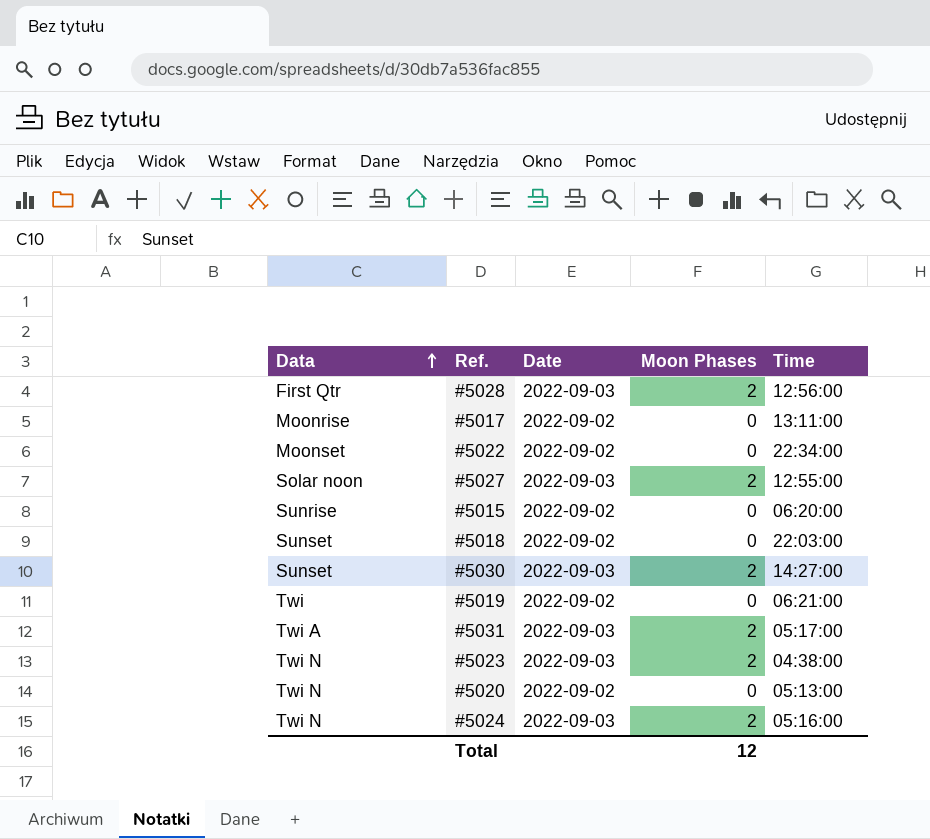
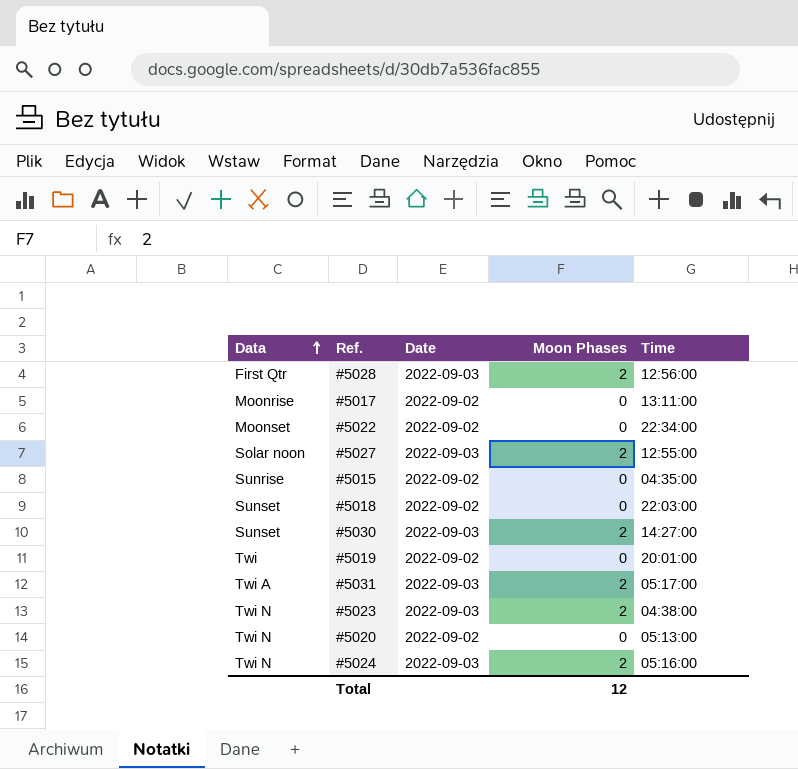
#5015 | Time: 06:20:00 -> 04:35:00
#5019 | Time: 06:21:00 -> 20:01:00

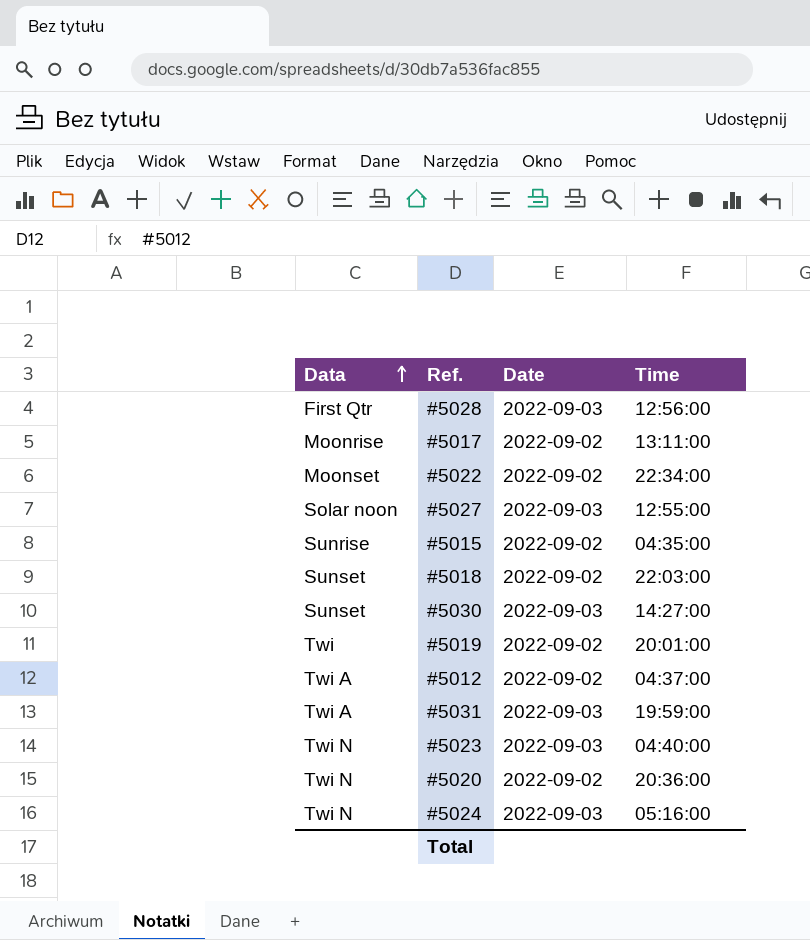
column Moon Phases | position: 4 -> none
row #5012: none -> Twi A | 2022-09-02 | 04:37:00
#5031 | Time: 05:17:00 -> 19:59:00
#5023 | Time: 04:38:00 -> 04:40:00
#5020 | Time: 05:13:00 -> 20:36:00

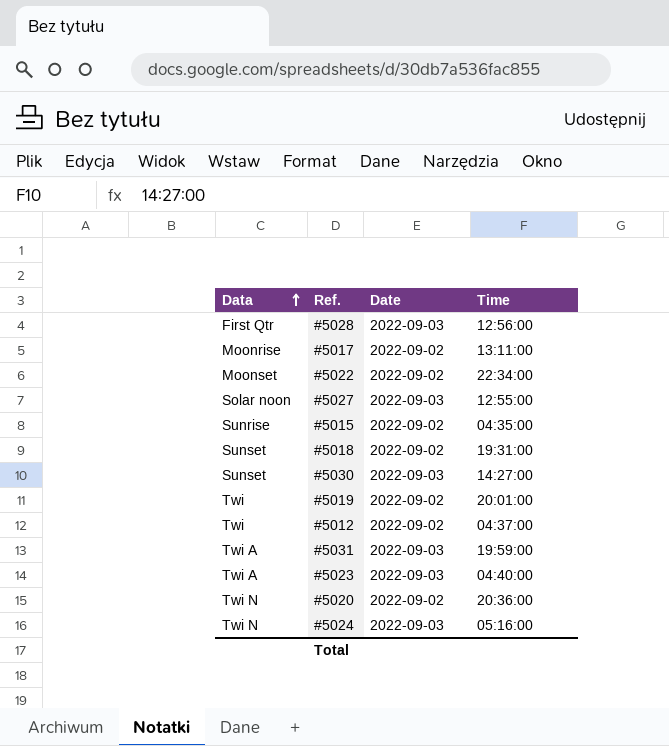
#5018 | Time: 22:03:00 -> 19:31:00
#5012 | Data: Twi A -> Twi
#5023 | Data: Twi N -> Twi A

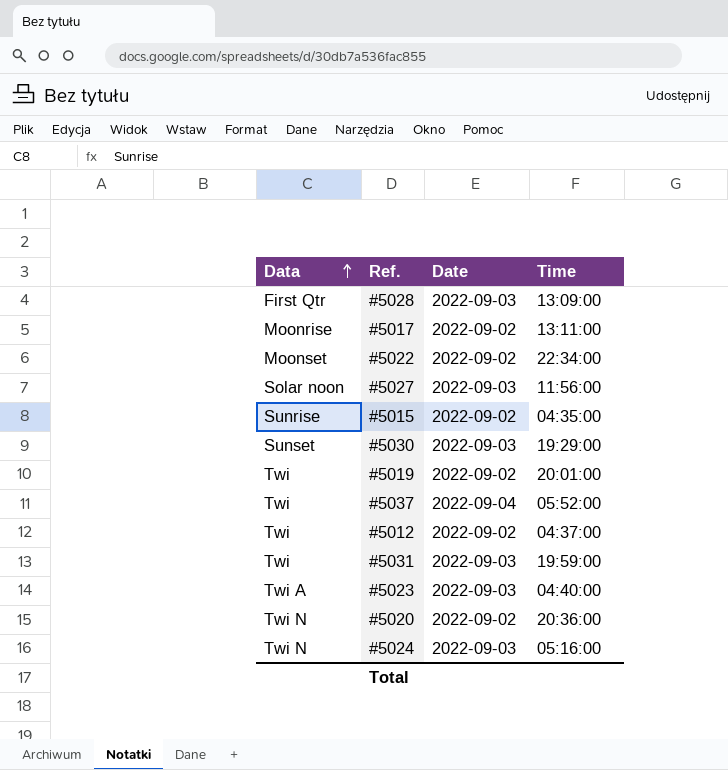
row #5018: Sunset | 2022-09-02 | 19:31:00 -> none
#5028 | Time: 12:56:00 -> 13:09:00
#5027 | Time: 12:55:00 -> 11:56:00
#5030 | Time: 14:27:00 -> 19:29:00
row #5037: none -> Twi | 2022-09-04 | 05:52:00
#5031 | Data: Twi A -> Twi

